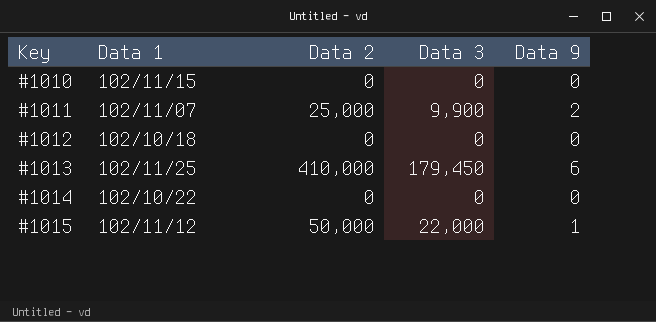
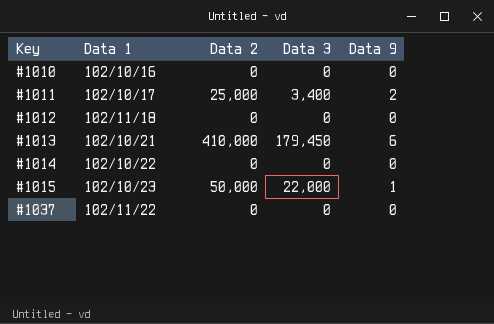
#1010 | Data 1: 102/11/15 -> 102/10/16
#1011 | Data 1: 102/11/07 -> 102/10/17
#1011 | Data 3: 9,900 -> 3,400
#1012 | Data 1: 102/10/18 -> 102/11/18
#1013 | Data 1: 102/11/25 -> 102/10/21
#1015 | Data 1: 102/11/12 -> 102/10/23
row #1037: none -> 102/11/22 | 0 | 0 | 0

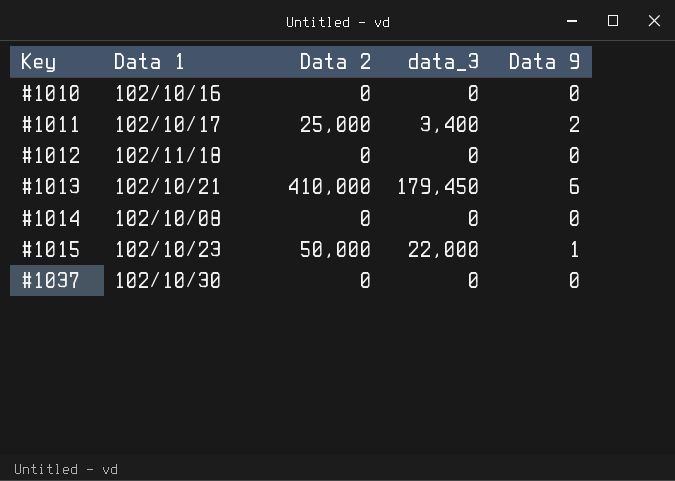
column name: Data 3 -> data_3
#1014 | Data 1: 102/10/22 -> 102/10/08
#1037 | Data 1: 102/11/22 -> 102/10/30

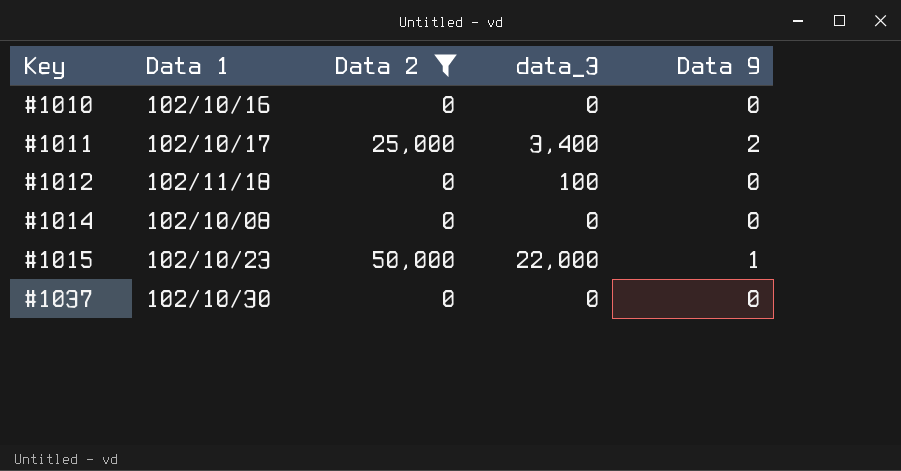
filter: none -> Data 2 != 410,000
#1012 | data_3: 0 -> 100

